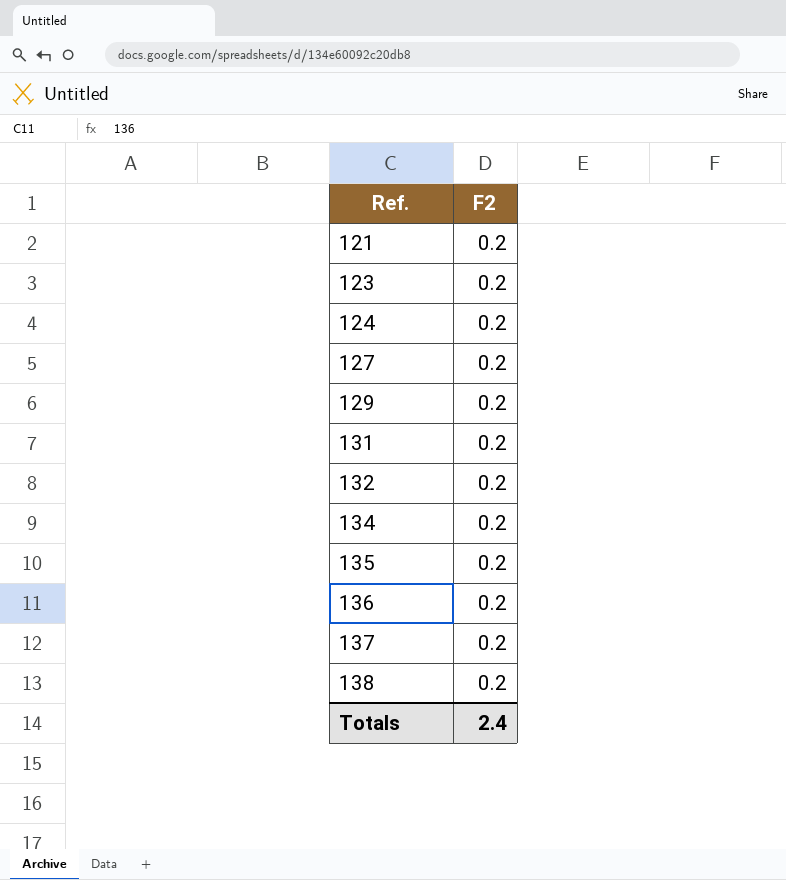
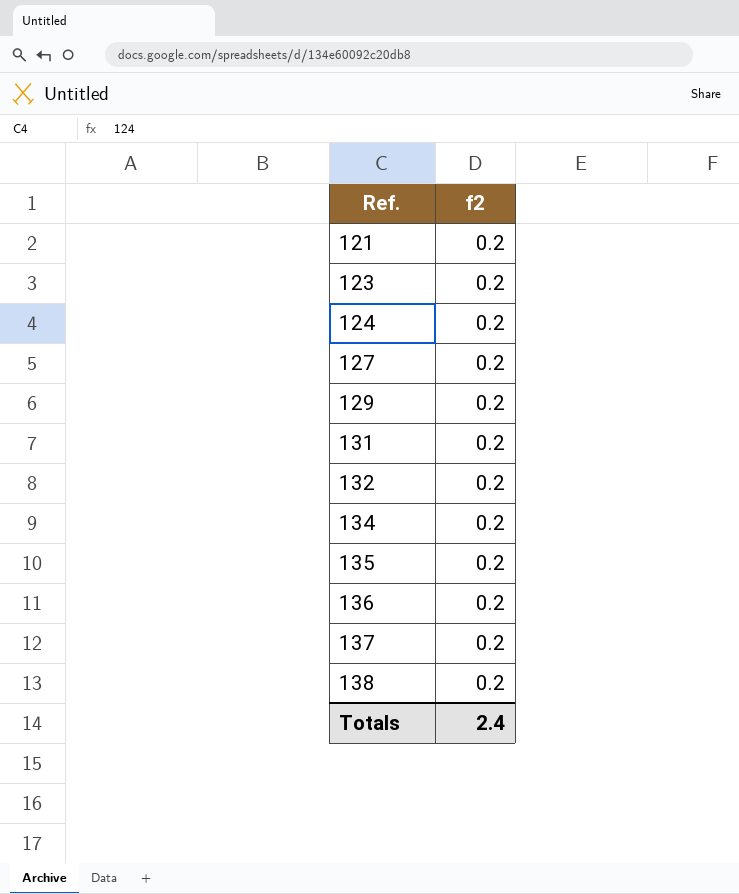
column name: F2 -> f2

